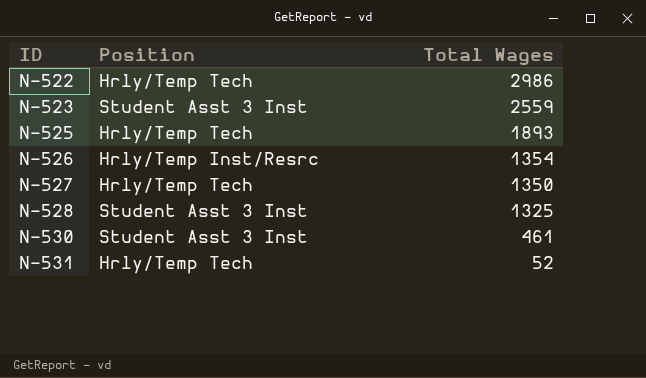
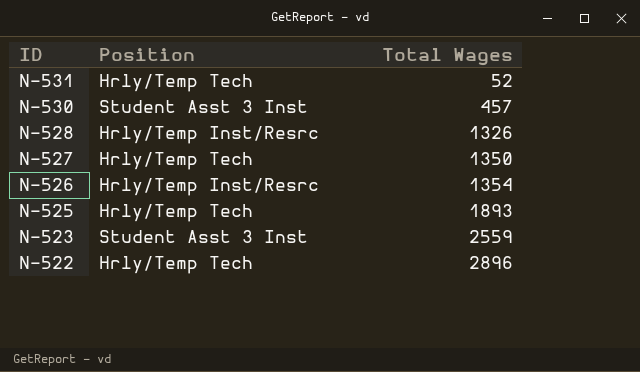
row order: ID ascending -> ID descending
N-530 | Total Wages: 461 -> 457
N-528 | Position: Student Asst 3 Inst -> Hrly/Temp Inst/Resrc
N-528 | Total Wages: 1325 -> 1326
N-522 | Total Wages: 2986 -> 2896

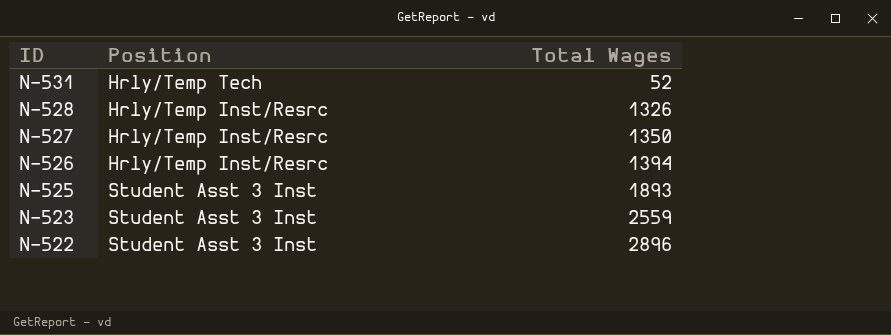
row N-530: Student Asst 3 Inst | 457 -> none
N-527 | Position: Hrly/Temp Tech -> Hrly/Temp Inst/Resrc
N-526 | Total Wages: 1354 -> 1394
N-525 | Position: Hrly/Temp Tech -> Student Asst 3 Inst
N-522 | Position: Hrly/Temp Tech -> Student Asst 3 Inst

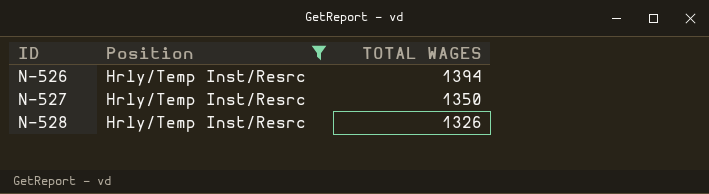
filter: none -> Position = Hrly/Temp Inst/Resrc
row order: ID descending -> ID ascending
column name: Total Wages -> TOTAL WAGES

